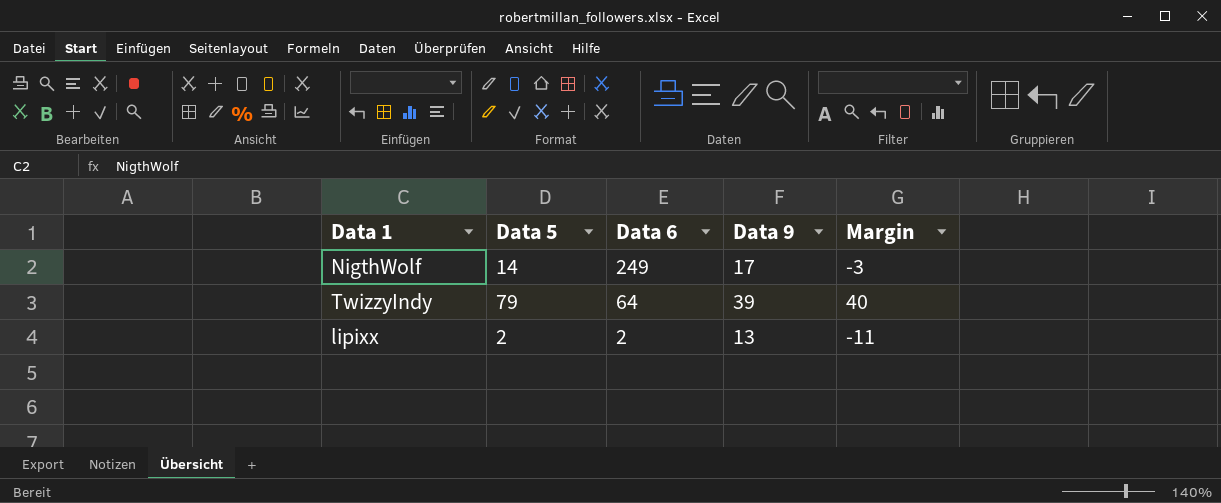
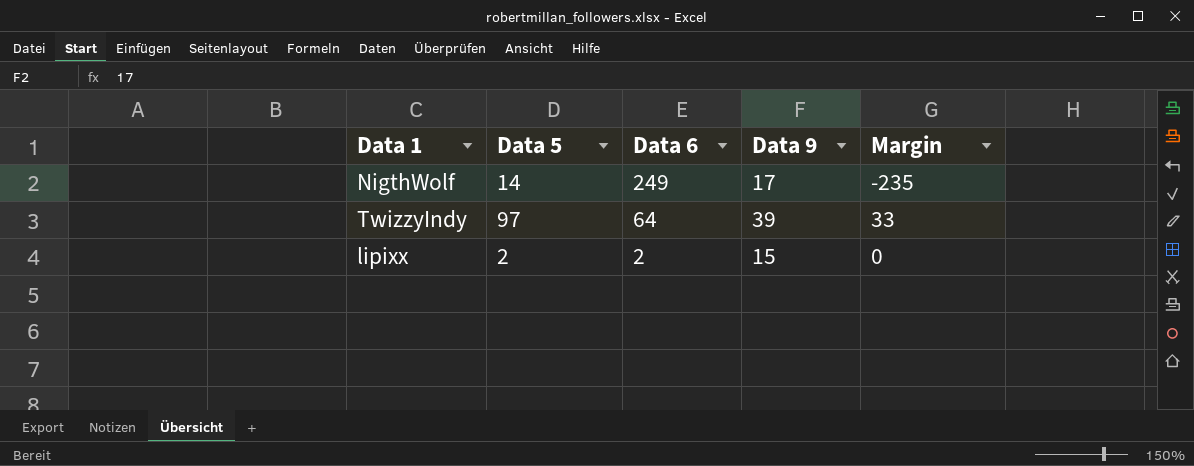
column Margin | formula: [Data 5] - [Data 9] -> [Data 5] - [Data 6]
TwizzyIndy | Data 5: 79 -> 97
lipixx | Data 9: 13 -> 15

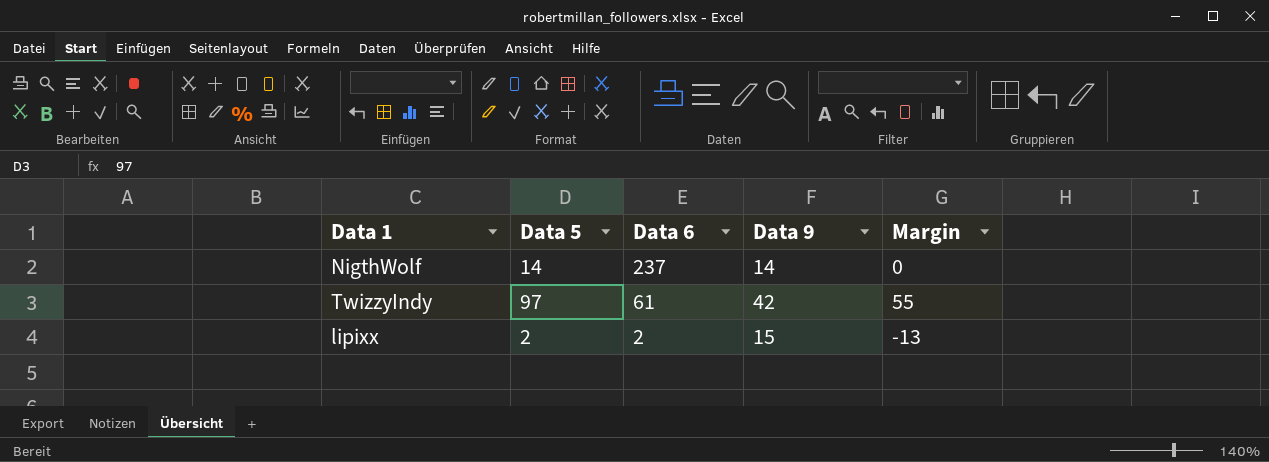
column Margin | formula: [Data 5] - [Data 6] -> [Data 5] - [Data 9]
NigthWolf | Data 6: 249 -> 237
NigthWolf | Data 9: 17 -> 14
TwizzyIndy | Data 6: 64 -> 61
TwizzyIndy | Data 9: 39 -> 42

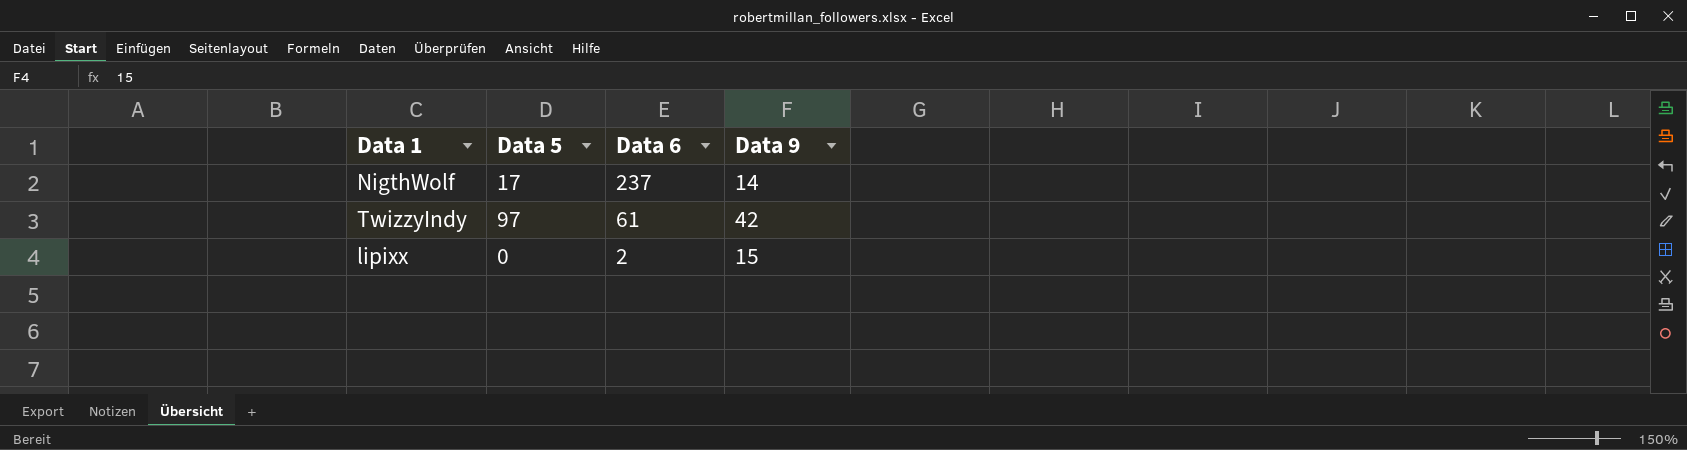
column Margin | formula: [Data 5] - [Data 9] -> none
NigthWolf | Data 5: 14 -> 17
lipixx | Data 5: 2 -> 0

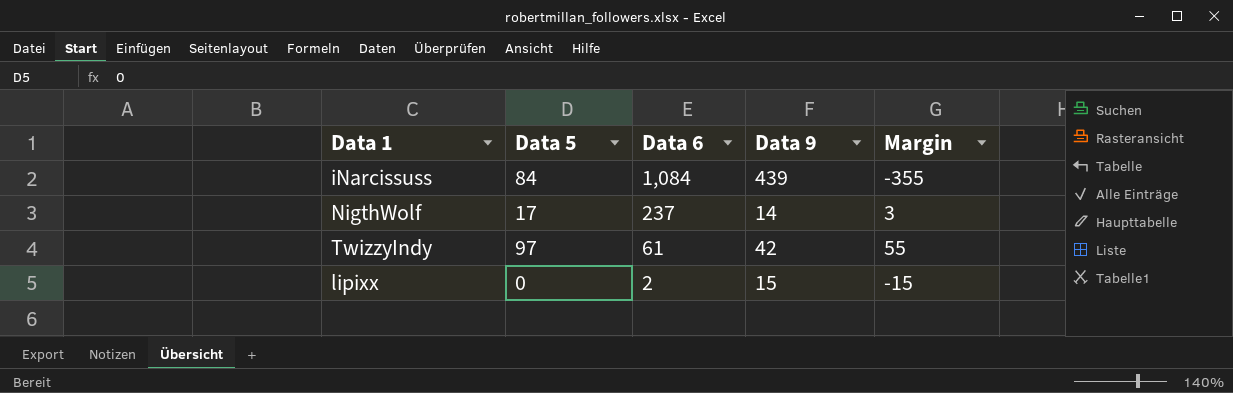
column Margin | formula: none -> [Data 5] - [Data 9]
row iNarcissuss: none -> 84 | 1,084 | 439 | -355

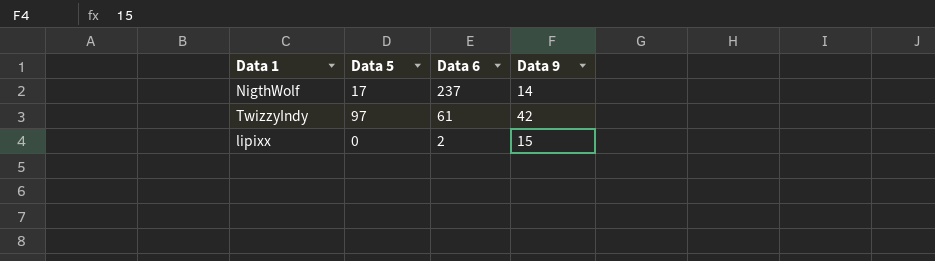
column Margin | formula: [Data 5] - [Data 9] -> none
row iNarcissuss: 84 | 1,084 | 439 | -355 -> none

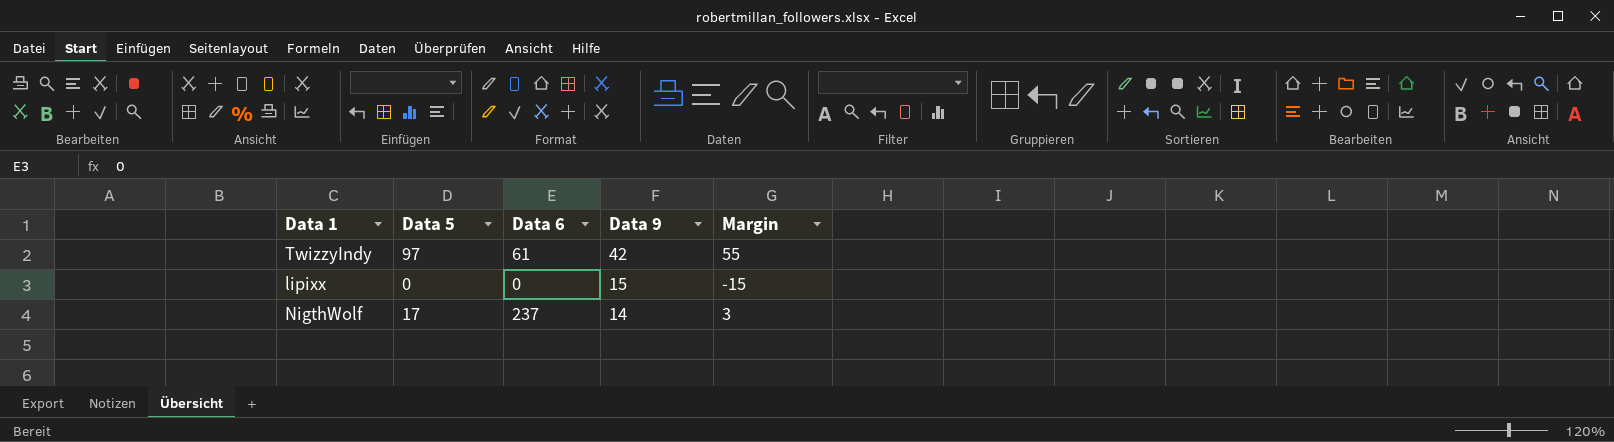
row order: Data 6 descending -> Data 9 descending
column Margin | formula: none -> [Data 5] - [Data 9]
lipixx | Data 6: 2 -> 0

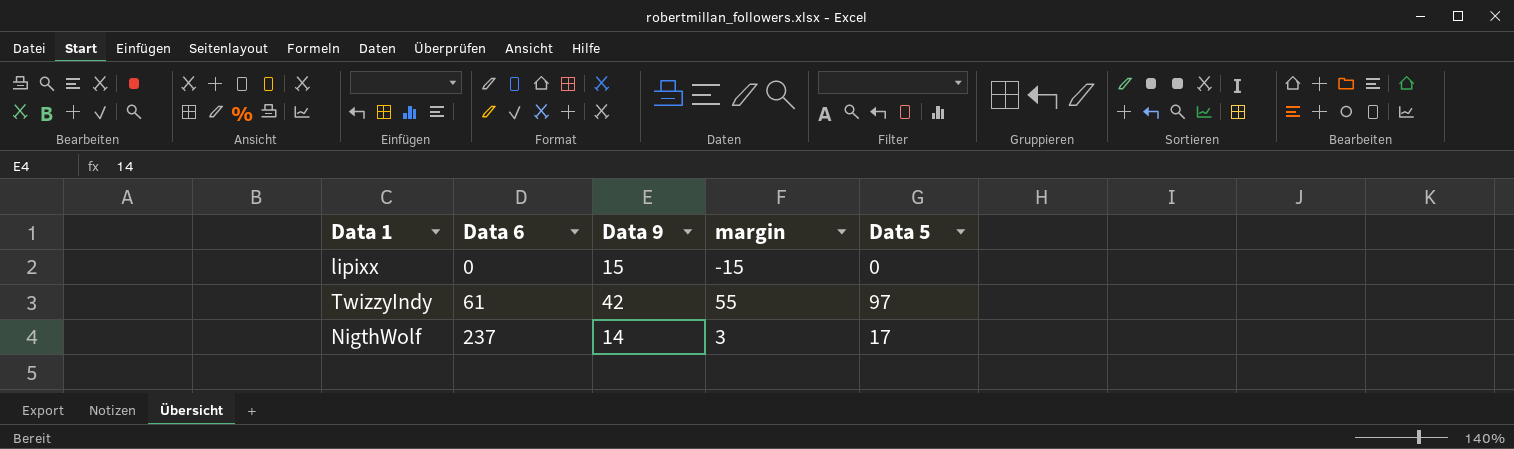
row order: Data 9 descending -> Data 6 ascending
column name: Margin -> margin
column Data 5 | position: 2 -> 5

